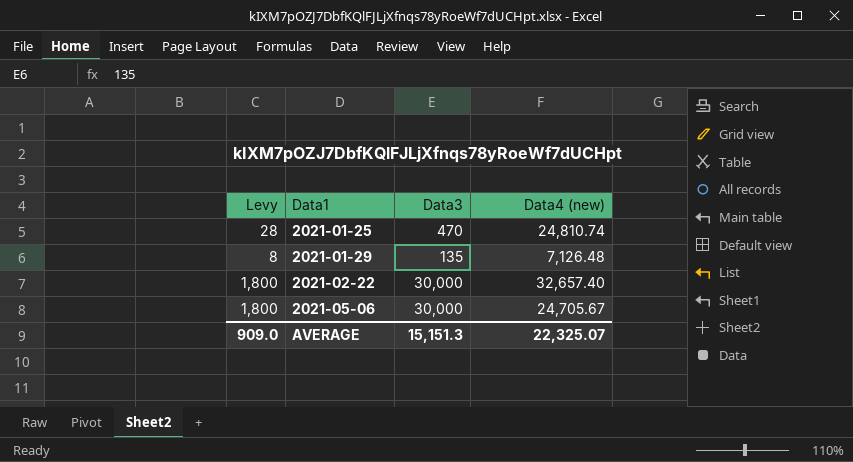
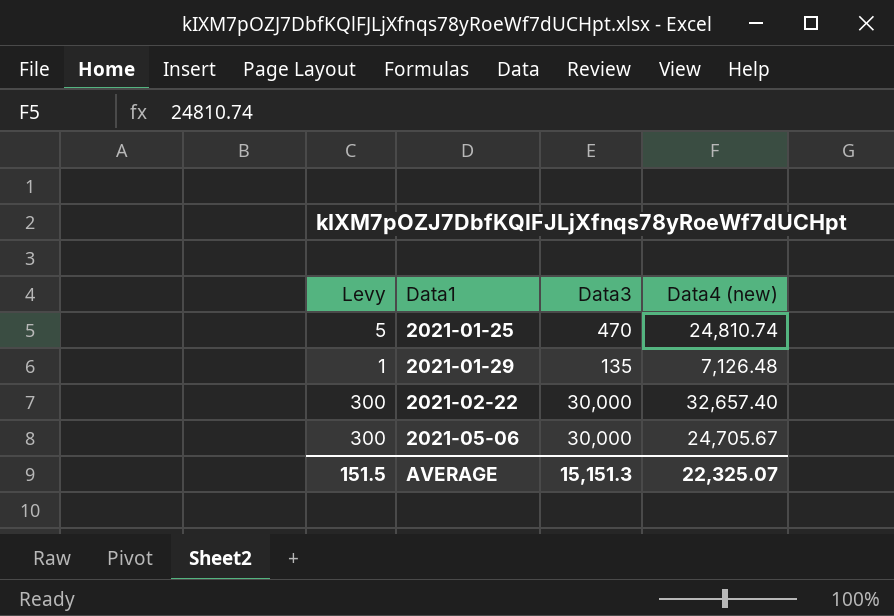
column Levy | formula: [Data3] * 0.06 -> [Data3] * 0.01
AVERAGE | Levy: 909.0 -> 151.5

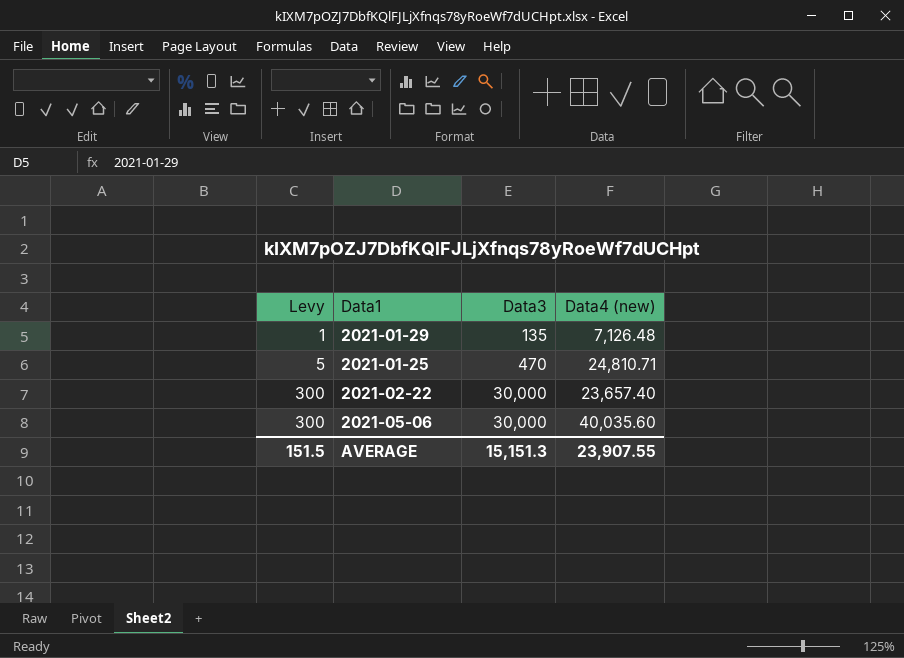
row order: Data1 ascending -> Levy ascending
2021-01-25 | Data4 (new): 24,810.74 -> 24,810.71
2021-02-22 | Data4 (new): 32,657.40 -> 23,657.40
2021-05-06 | Data4 (new): 24,705.67 -> 40,035.60
AVERAGE | Data4 (new): 22,325.07 -> 23,907.55

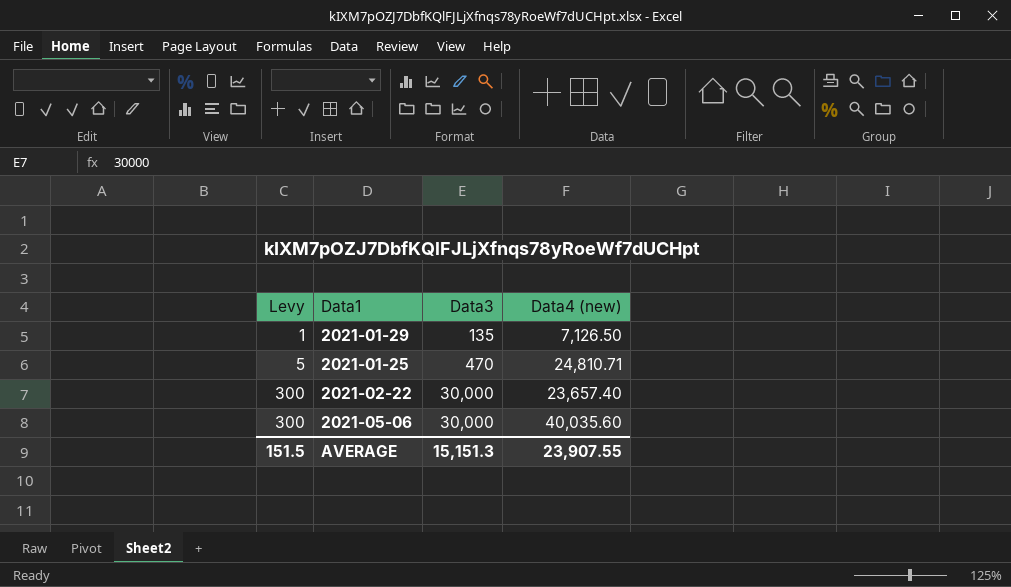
2021-01-29 | Data4 (new): 7,126.48 -> 7,126.50

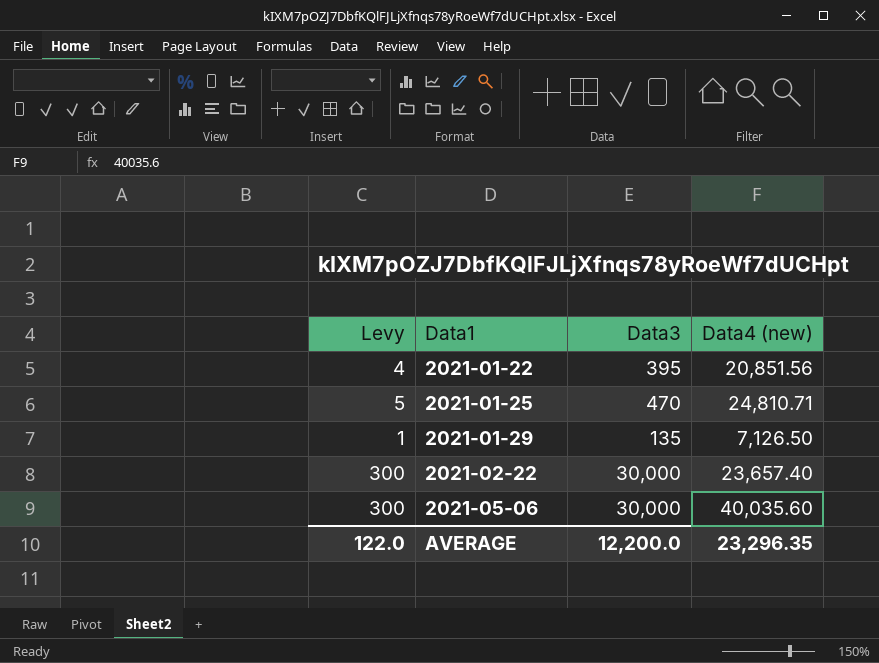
row order: Levy ascending -> Data1 ascending
row 2021-01-22: none -> 4 | 395 | 20,851.56
AVERAGE | Levy: 151.5 -> 122.0
AVERAGE | Data3: 15,151.3 -> 12,200.0
AVERAGE | Data4 (new): 23,907.55 -> 23,296.35

